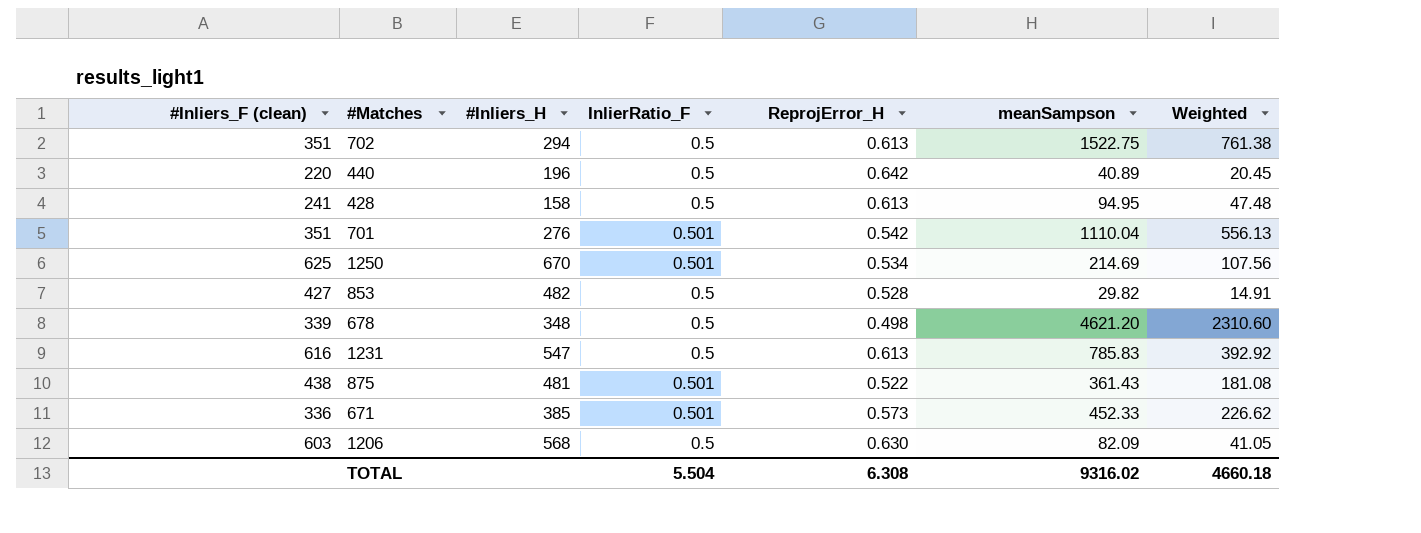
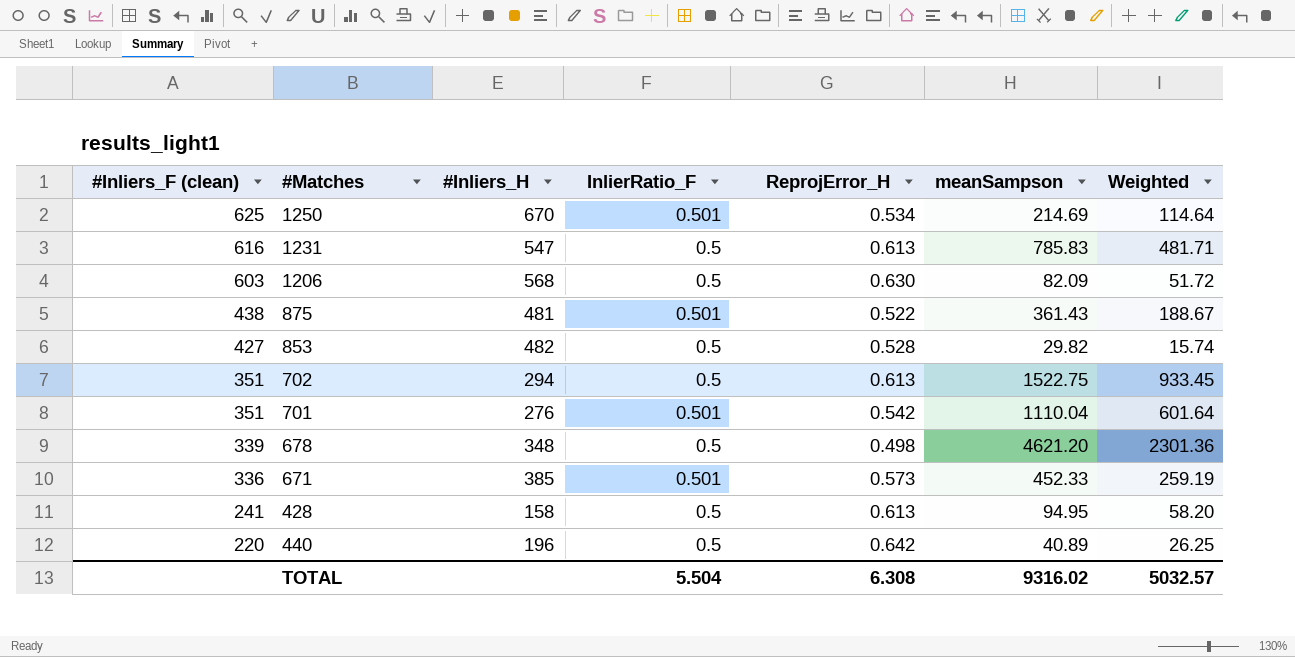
row order: none -> #Inliers_F (clean) descending
column Weighted | formula: [InlierRatio_F] * [meanSampson] -> [ReprojError_H] * [meanSampson]
TOTAL | Weighted: 4660.18 -> 5032.57

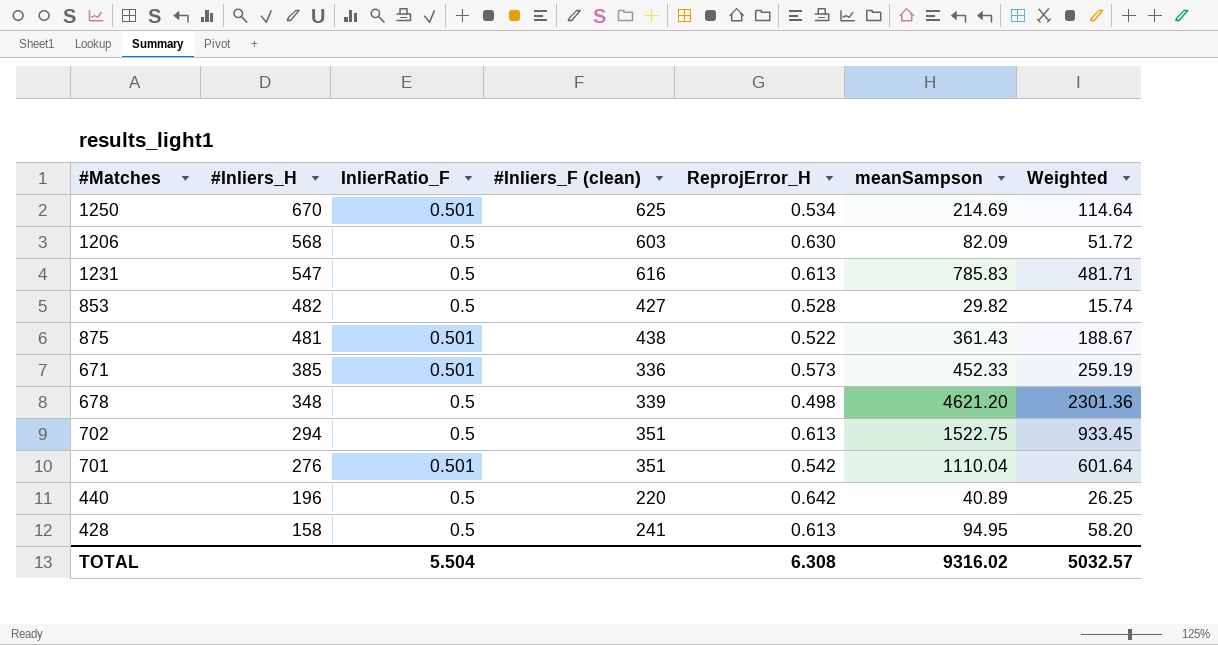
row order: #Inliers_F (clean) descending -> #Inliers_H descending
column #Inliers_F (clean) | position: 1 -> 4

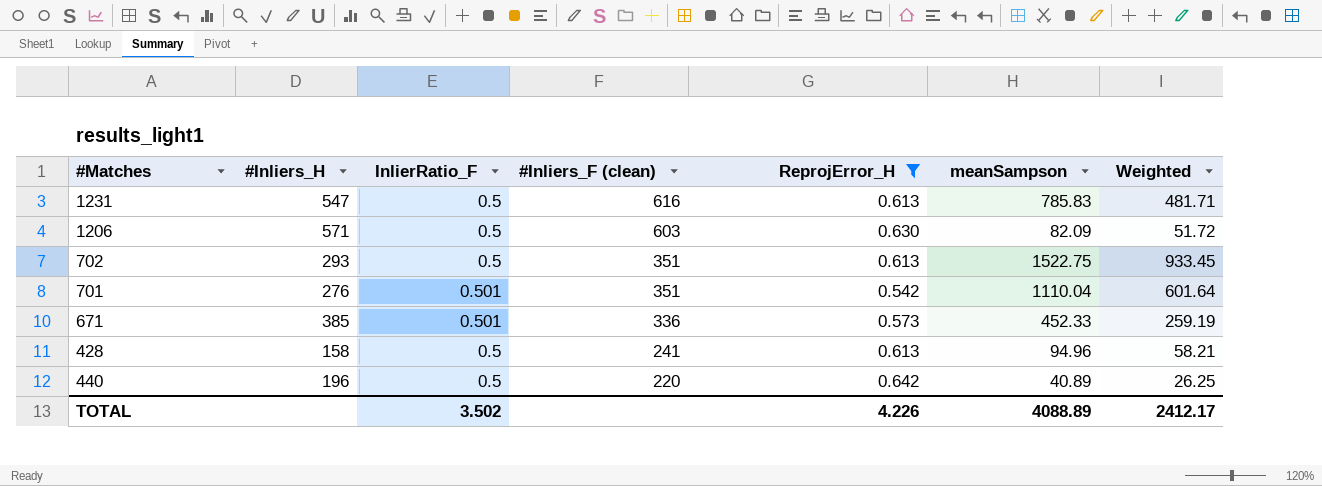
filter: none -> ReprojError_H >= 0.542
row order: #Inliers_H descending -> #Inliers_F (clean) descending
1206 | #Inliers_H: 568 -> 571
702 | #Inliers_H: 294 -> 293
428 | meanSampson: 94.95 -> 94.96
428 | Weighted: 58.20 -> 58.21
TOTAL | InlierRatio_F: 5.504 -> 3.502
TOTAL | ReprojError_H: 6.308 -> 4.226
TOTAL | meanSampson: 9316.02 -> 4088.89
TOTAL | Weighted: 5032.57 -> 2412.17

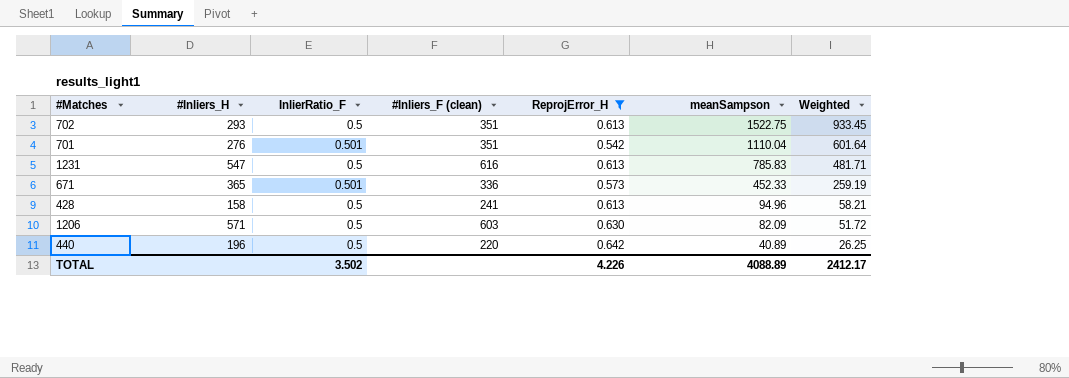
row order: #Inliers_F (clean) descending -> meanSampson descending
671 | #Inliers_H: 385 -> 365

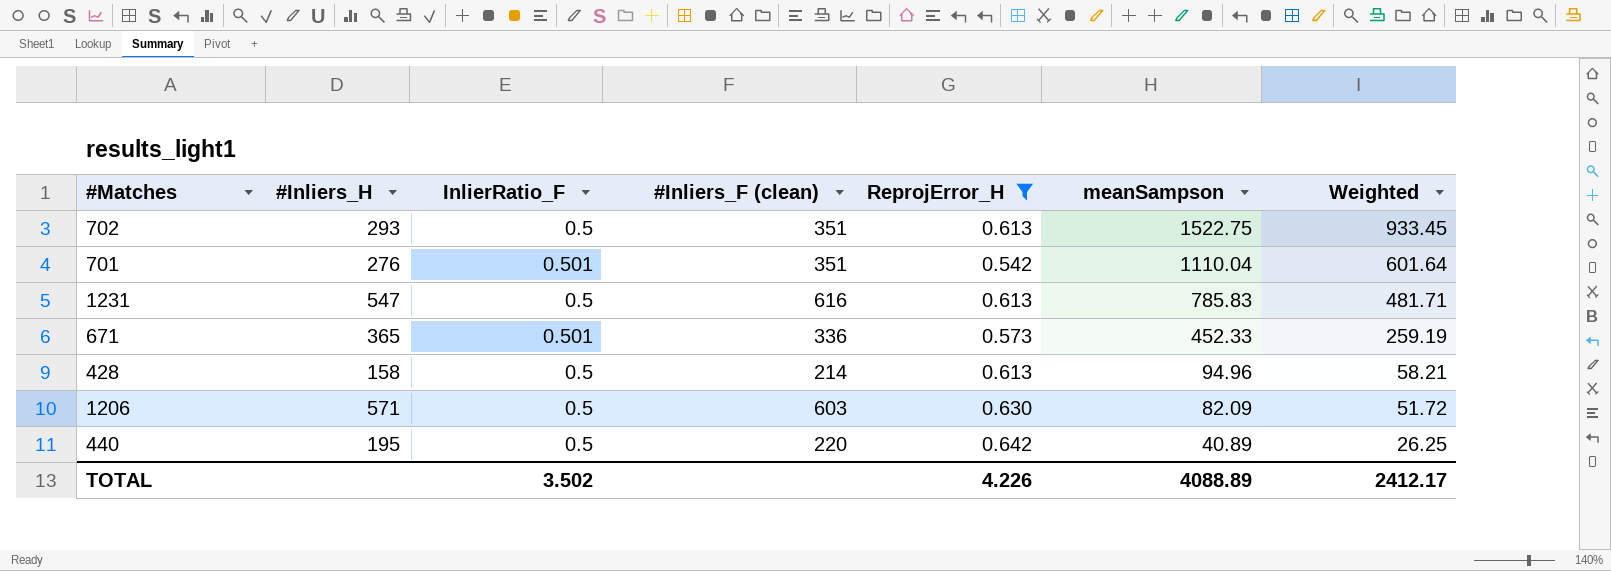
428 | #Inliers_F (clean): 241 -> 214
440 | #Inliers_H: 196 -> 195

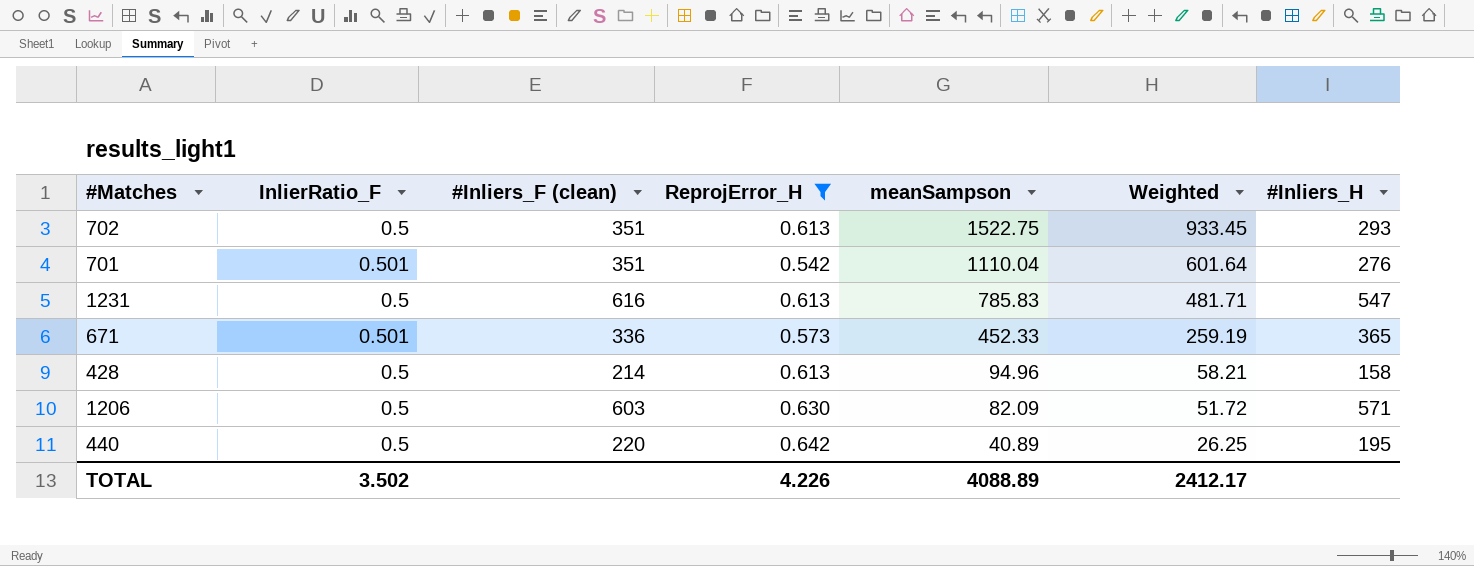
column #Inliers_H | position: 2 -> 7

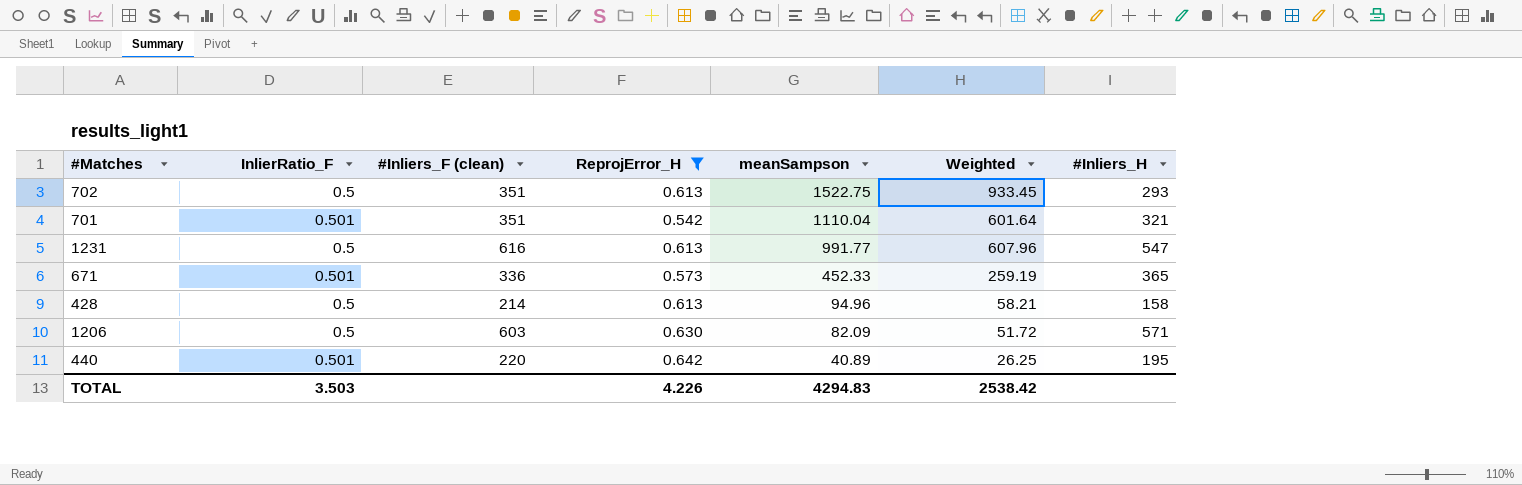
701 | #Inliers_H: 276 -> 321
1231 | meanSampson: 785.83 -> 991.77
1231 | Weighted: 481.71 -> 607.96
440 | InlierRatio_F: 0.5 -> 0.501
TOTAL | InlierRatio_F: 3.502 -> 3.503
TOTAL | meanSampson: 4088.89 -> 4294.83
TOTAL | Weighted: 2412.17 -> 2538.42

